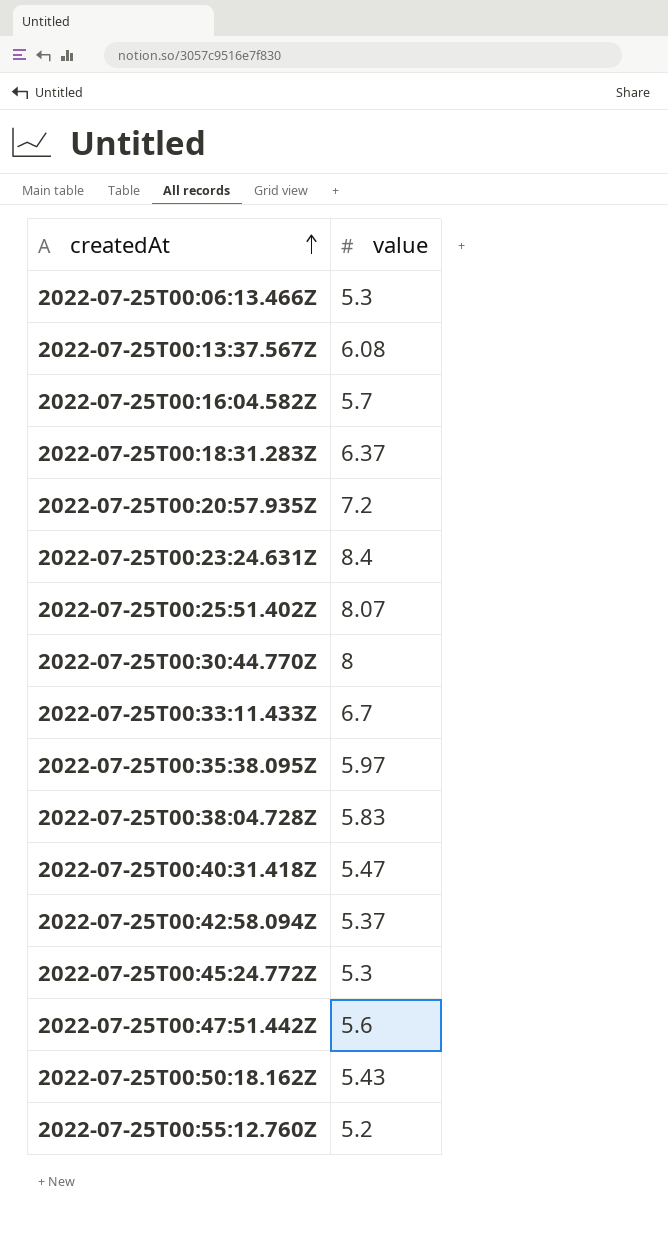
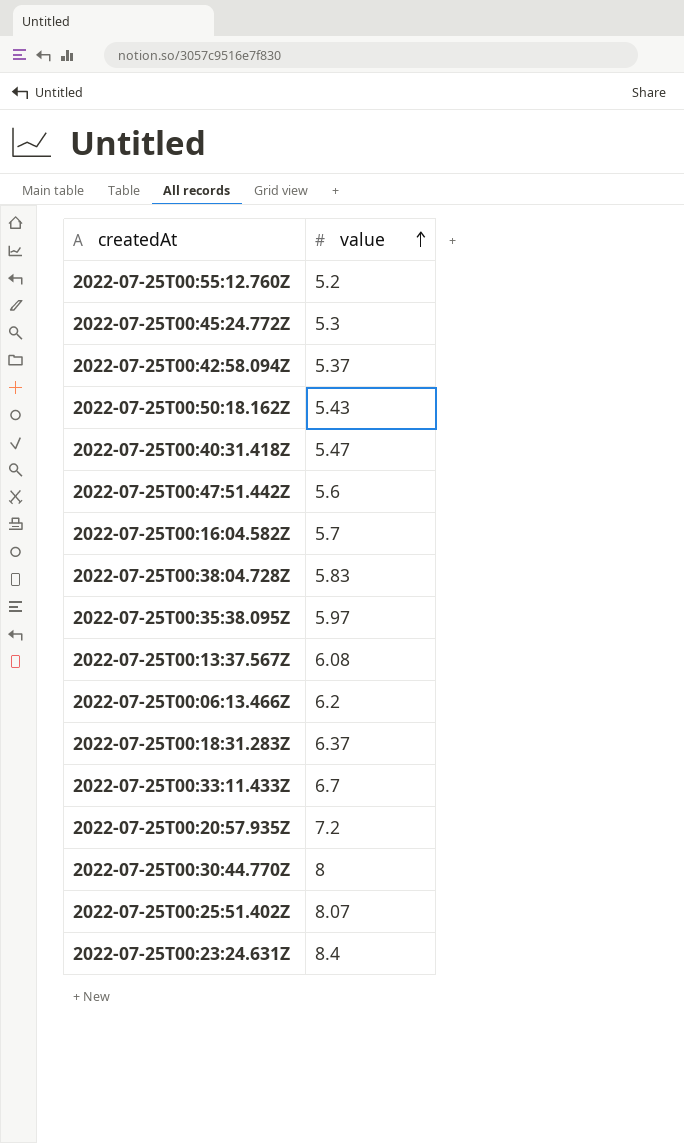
row order: createdAt ascending -> value ascending
2022-07-25T00:06:13.466Z | value: 5.3 -> 6.2

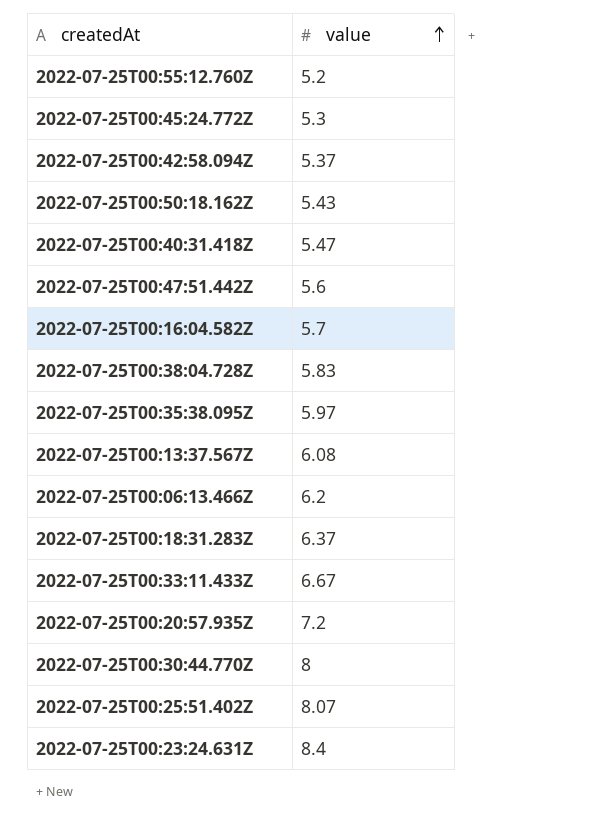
2022-07-25T00:33:11.433Z | value: 6.7 -> 6.67

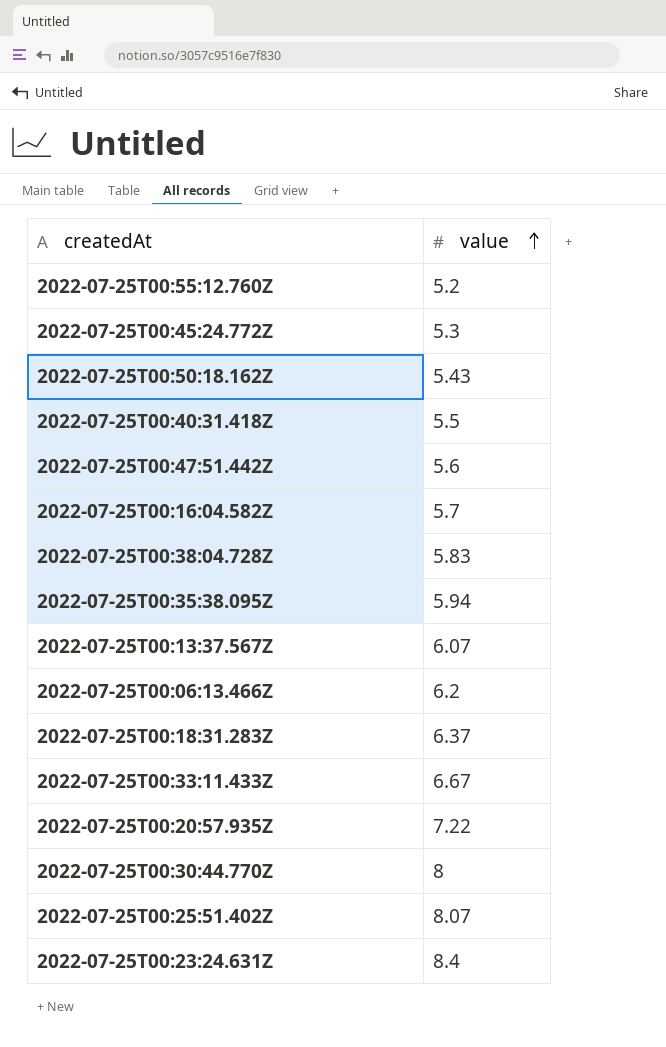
row 2022-07-25T00:42:58.094Z: 5.37 -> none
2022-07-25T00:40:31.418Z | value: 5.47 -> 5.5
2022-07-25T00:35:38.095Z | value: 5.97 -> 5.94
2022-07-25T00:13:37.567Z | value: 6.08 -> 6.07
2022-07-25T00:20:57.935Z | value: 7.2 -> 7.22

